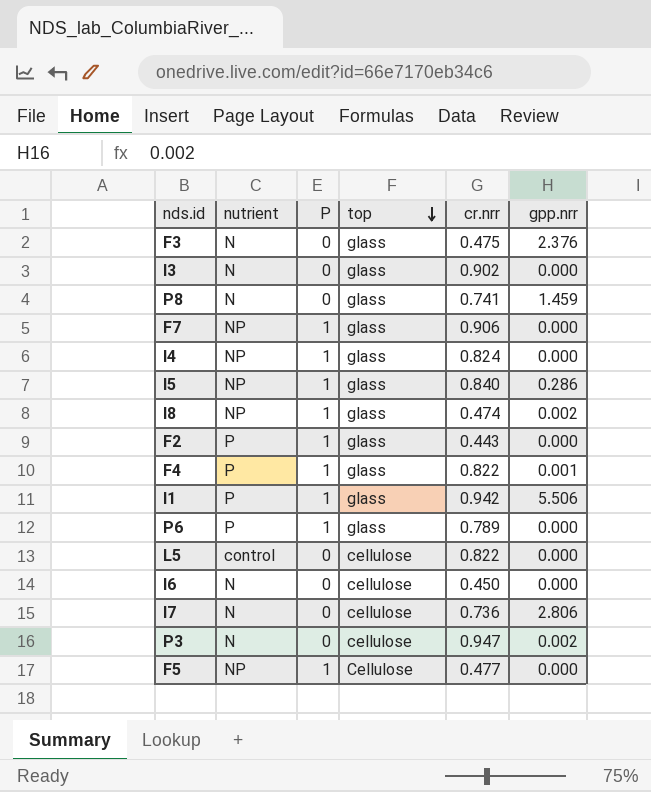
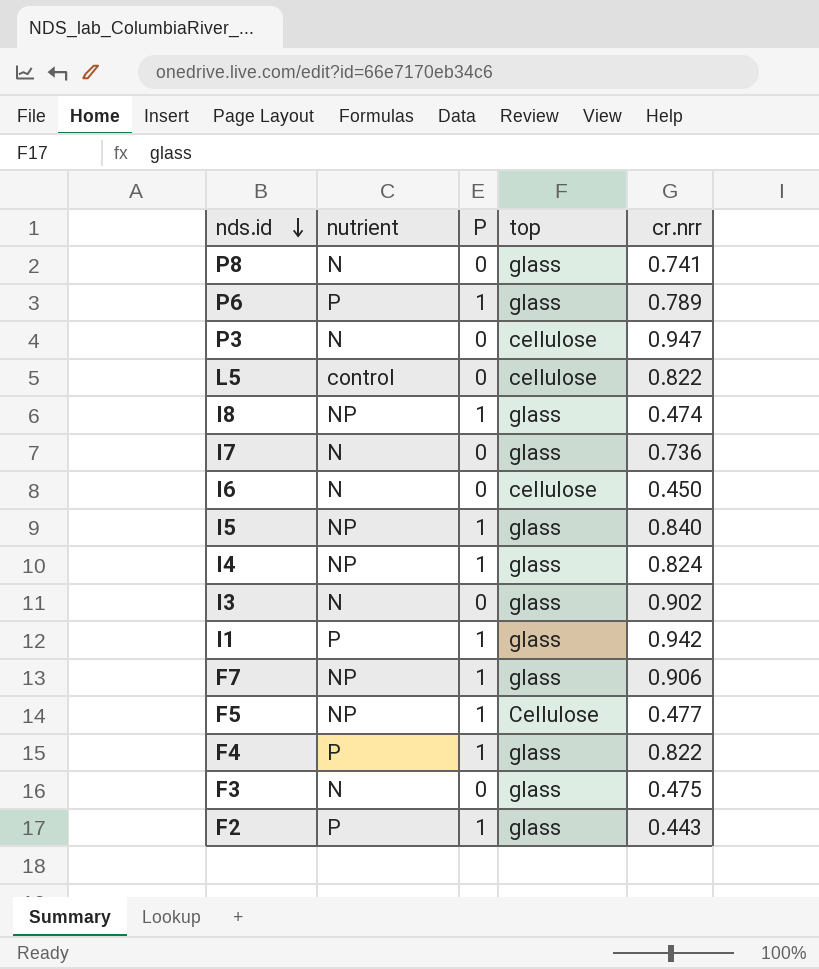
row order: top descending -> nds.id descending
column gpp.nrr | position: 6 -> none
I7 | top: cellulose -> glass

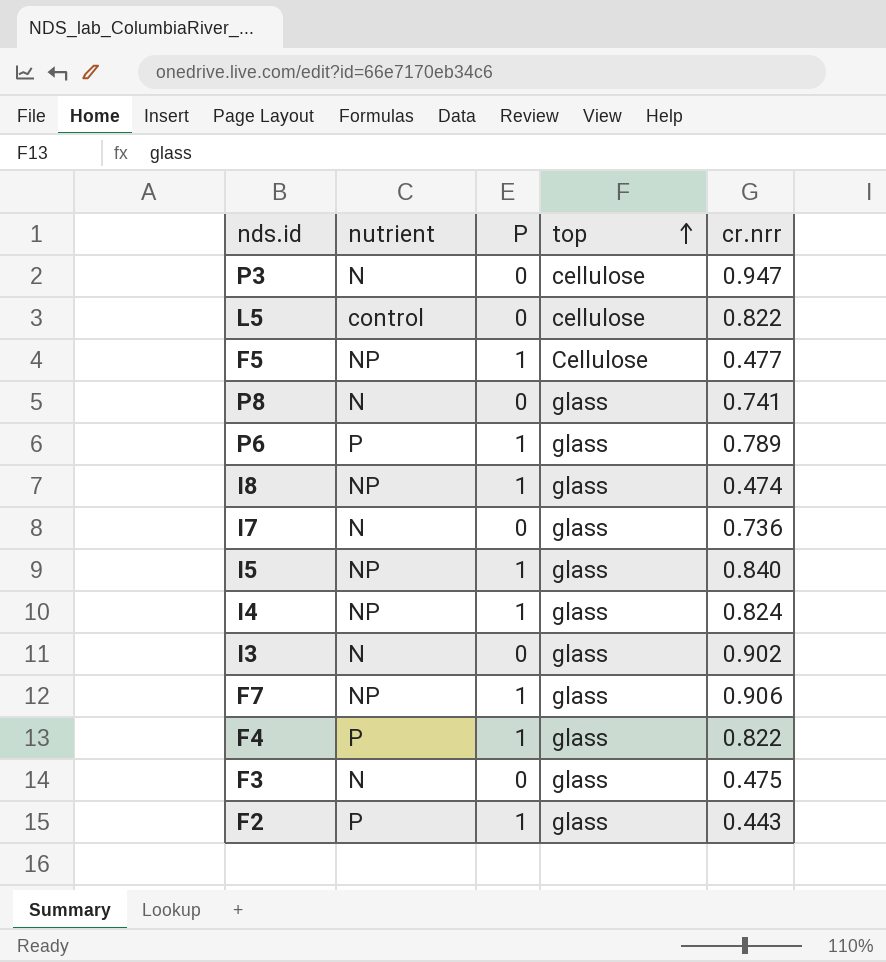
row order: nds.id descending -> top ascending
row I6: N | 0 | cellulose | 0.450 -> none
row I1: P | 1 | glass | 0.942 -> none

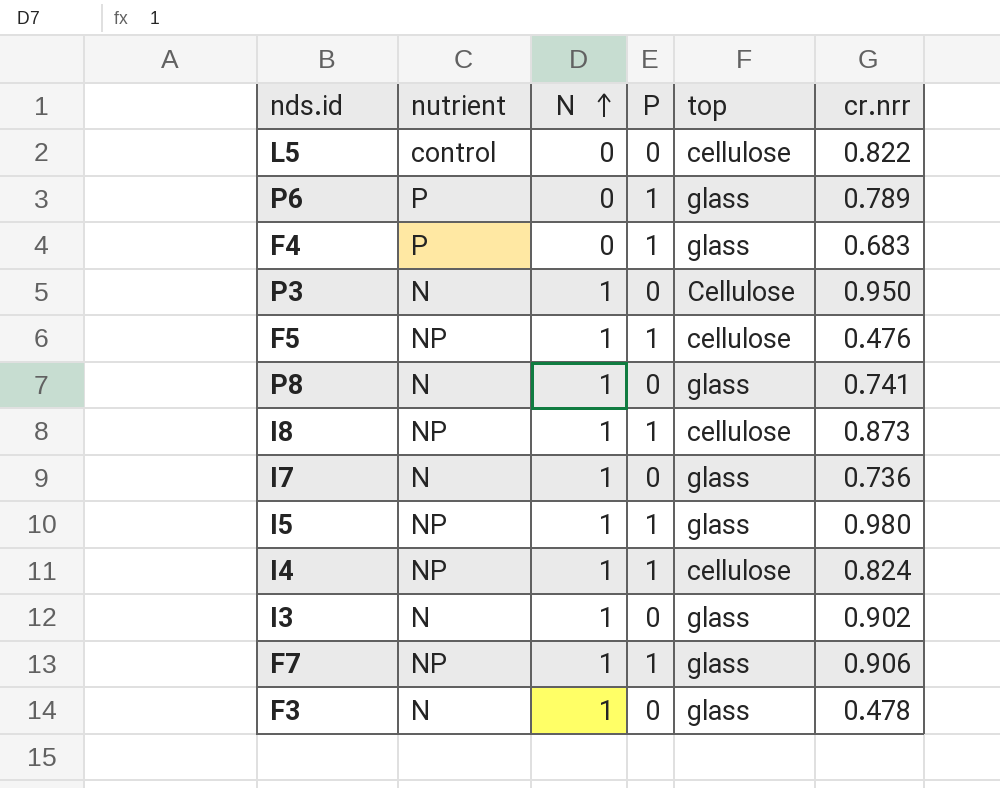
row order: top ascending -> N ascending
column N | position: none -> 3
row F2: P | 1 | glass | 0.443 -> none
F4 | cr.nrr: 0.822 -> 0.683
P3 | top: cellulose -> Cellulose
P3 | cr.nrr: 0.947 -> 0.950
F5 | top: Cellulose -> cellulose
F5 | cr.nrr: 0.477 -> 0.476
I8 | top: glass -> cellulose
I8 | cr.nrr: 0.474 -> 0.873
I5 | cr.nrr: 0.840 -> 0.980
I4 | top: glass -> cellulose
F3 | cr.nrr: 0.475 -> 0.478

